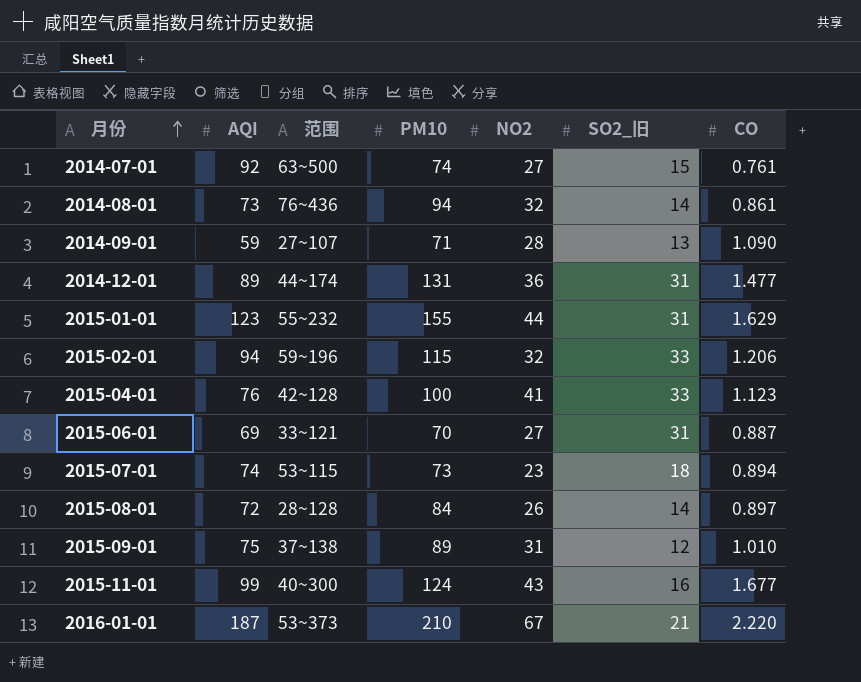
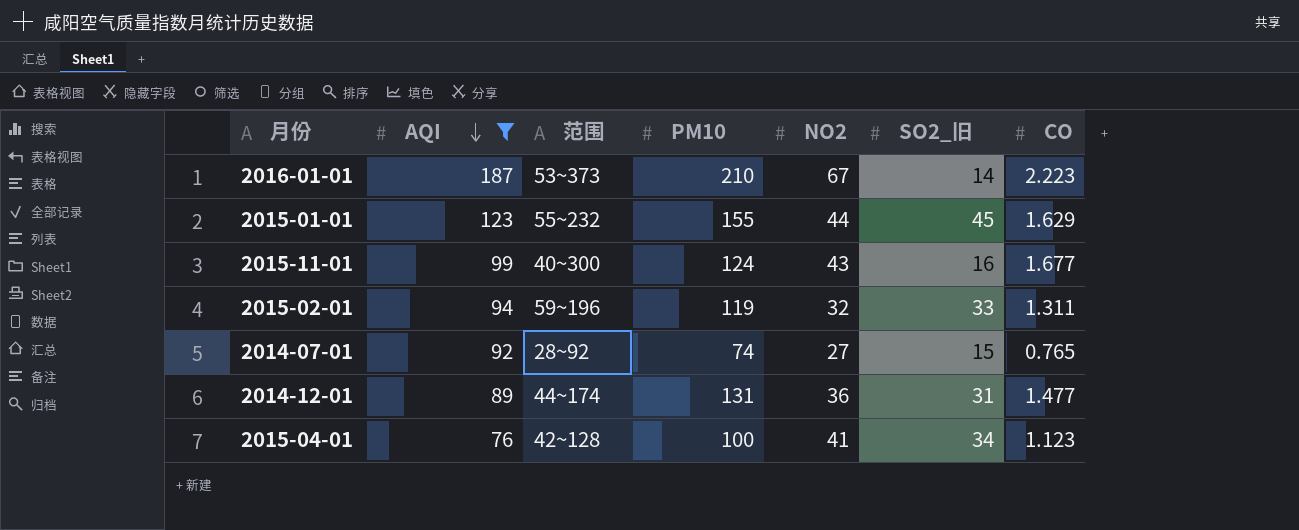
filter: none -> AQI >= 76
row order: 月份 ascending -> AQI descending
2016-01-01 | SO2_旧: 21 -> 14
2016-01-01 | CO: 2.220 -> 2.223
2015-01-01 | SO2_旧: 31 -> 45
2015-02-01 | PM10: 115 -> 119
2015-02-01 | CO: 1.206 -> 1.311
2014-07-01 | 范围: 63~500 -> 28~92
2014-07-01 | CO: 0.761 -> 0.765
2015-04-01 | SO2_旧: 33 -> 34

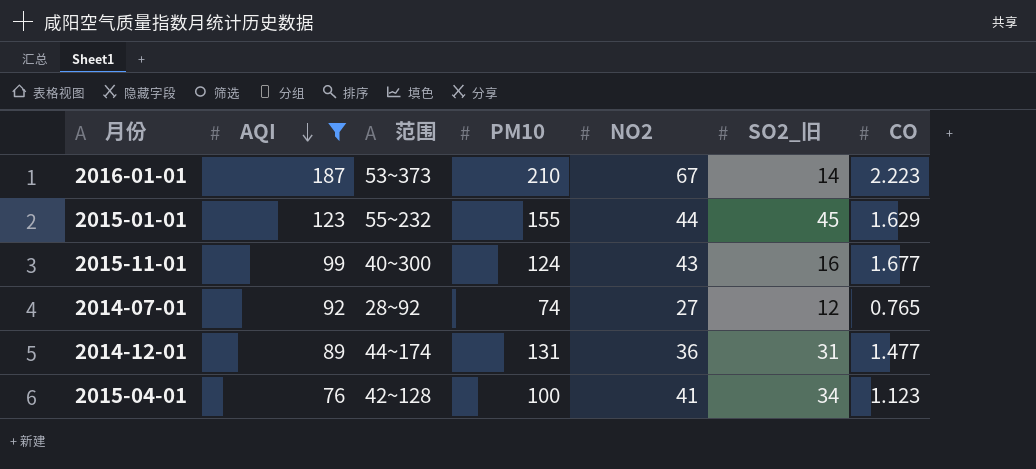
row 2015-02-01: 94 | 59~196 | 119 | 32 | 33 | 1.311 -> none
2014-07-01 | SO2_旧: 15 -> 12

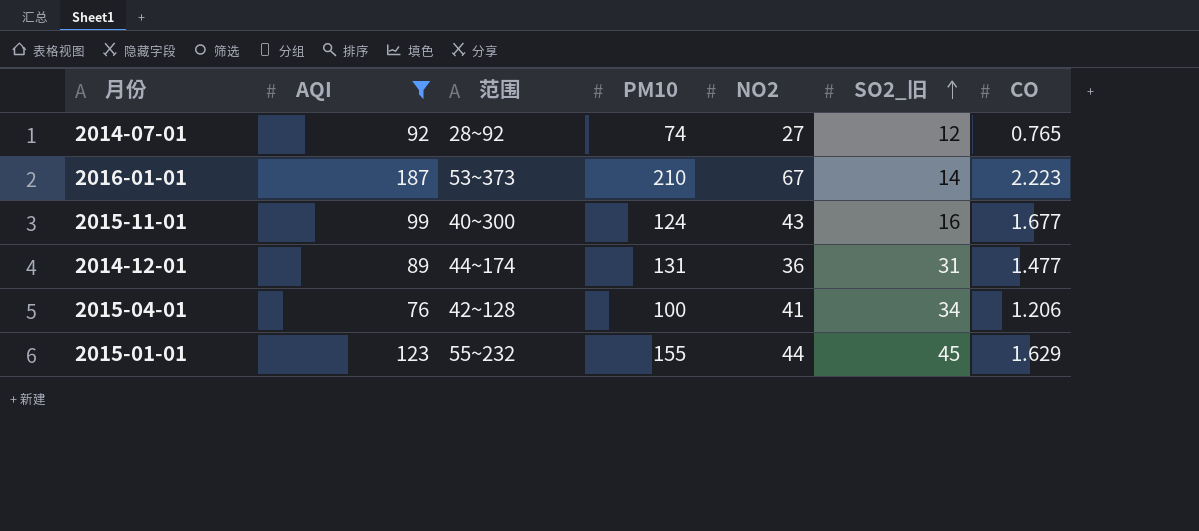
row order: AQI descending -> SO2_旧 ascending
2015-04-01 | CO: 1.123 -> 1.206

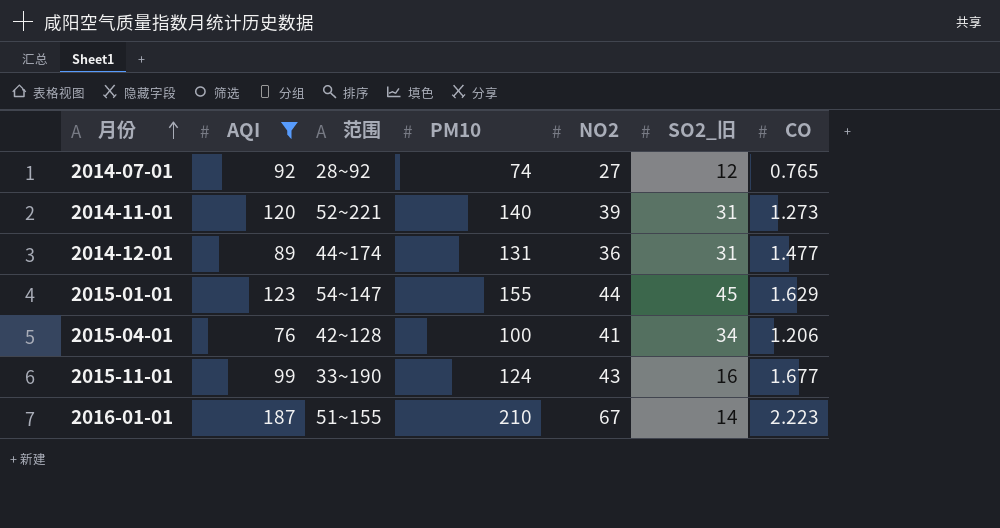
row order: SO2_旧 ascending -> 月份 ascending
row 2014-11-01: none -> 120 | 52~221 | 140 | 39 | 31 | 1.273
2015-01-01 | 范围: 55~232 -> 54~147
2015-11-01 | 范围: 40~300 -> 33~190
2016-01-01 | 范围: 53~373 -> 51~155

